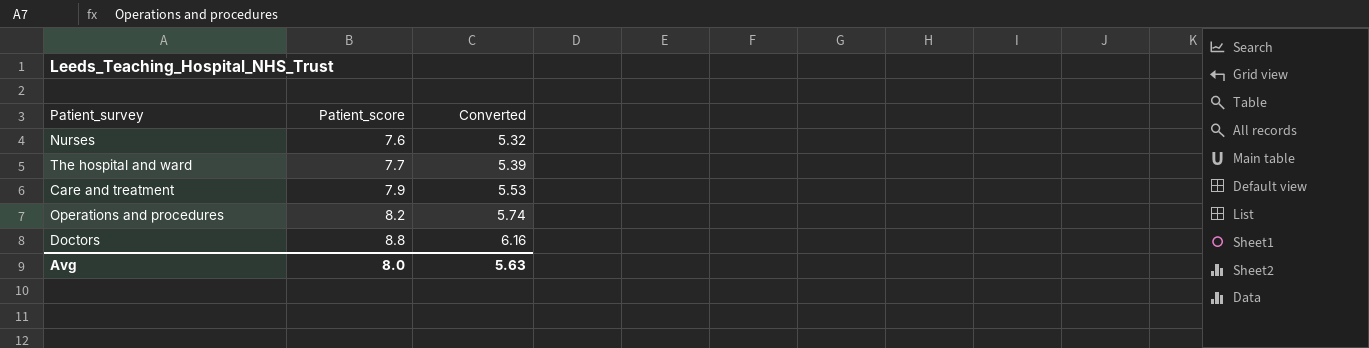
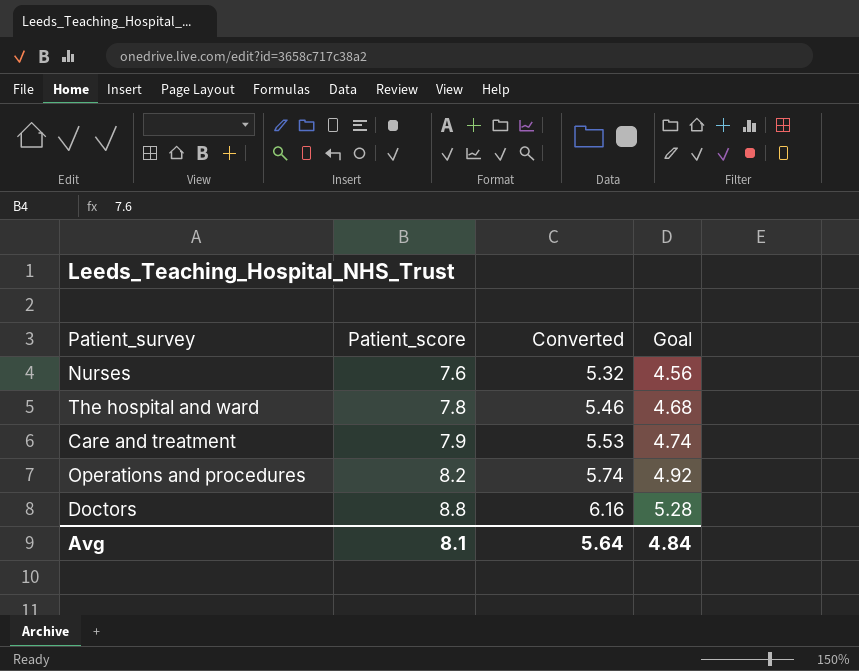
column Goal | formula: none -> [Patient_score] * 0.6
The hospital and ward | Patient_score: 7.7 -> 7.8
The hospital and ward | Converted: 5.39 -> 5.46
Avg | Patient_score: 8.0 -> 8.1
Avg | Converted: 5.63 -> 5.64

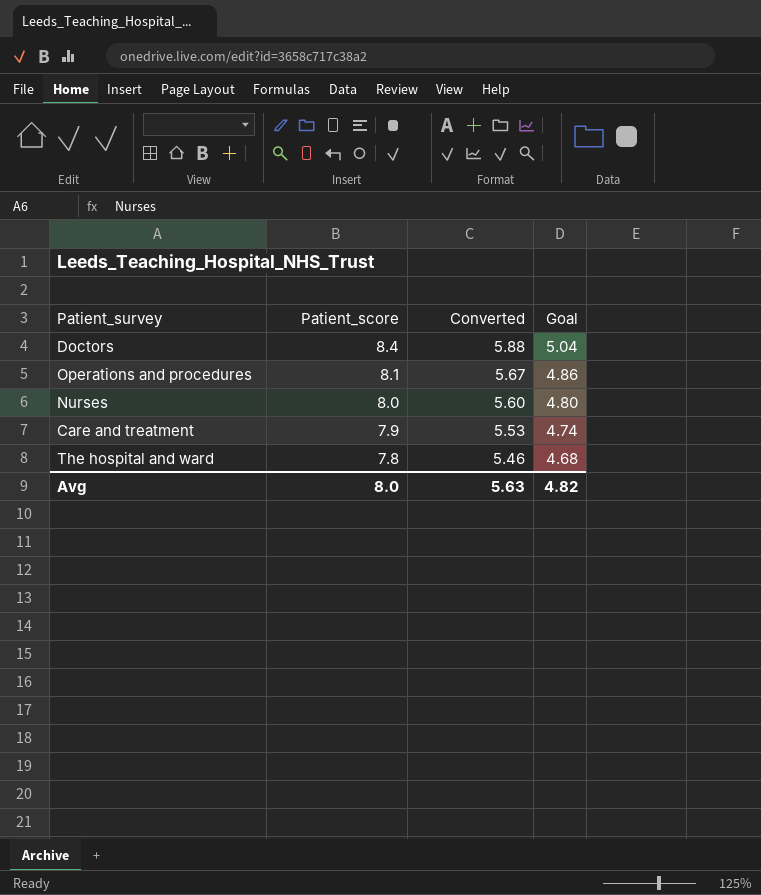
row order: Patient_score ascending -> Patient_score descending
Doctors | Patient_score: 8.8 -> 8.4
Doctors | Converted: 6.16 -> 5.88
Doctors | Goal: 5.28 -> 5.04
Operations and procedures | Patient_score: 8.2 -> 8.1
Operations and procedures | Converted: 5.74 -> 5.67
Operations and procedures | Goal: 4.92 -> 4.86
Nurses | Patient_score: 7.6 -> 8.0
Nurses | Converted: 5.32 -> 5.60
Nurses | Goal: 4.56 -> 4.80
Avg | Patient_score: 8.1 -> 8.0
Avg | Converted: 5.64 -> 5.63
Avg | Goal: 4.84 -> 4.82

